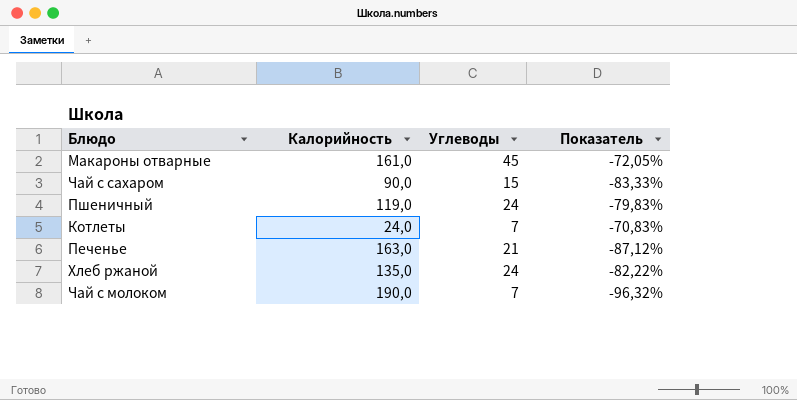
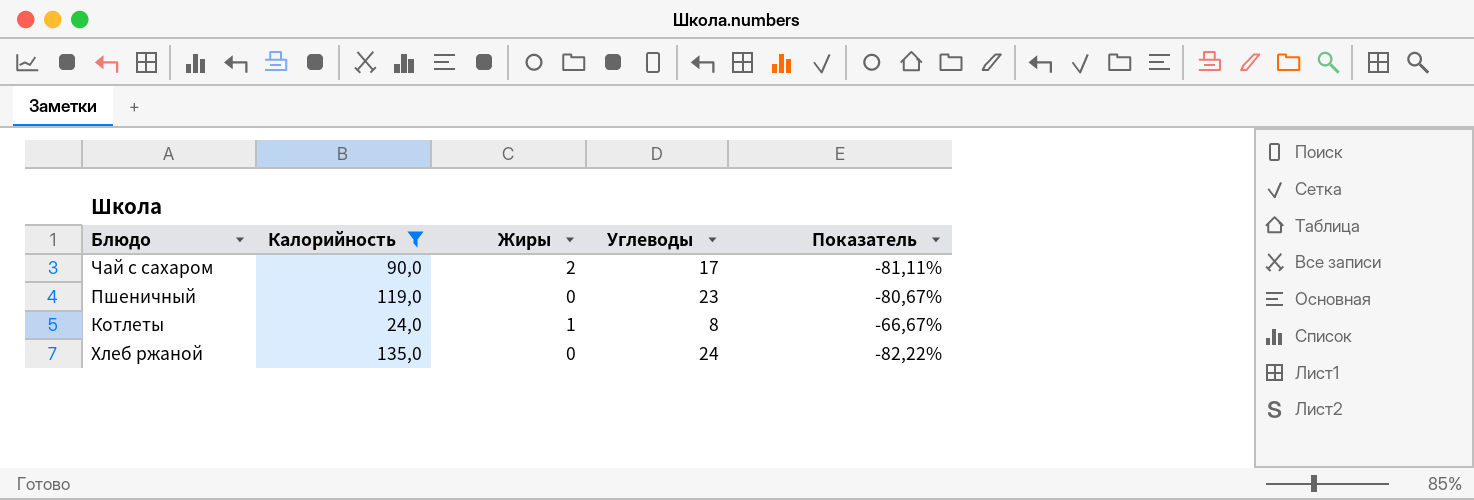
filter: none -> Калорийность <= 135,0
column Жиры | position: none -> 3
Чай с сахаром | Углеводы: 15 -> 17
Чай с сахаром | Показатель: -83,33% -> -81,11%
Пшеничный | Углеводы: 24 -> 23
Пшеничный | Показатель: -79,83% -> -80,67%
Котлеты | Углеводы: 7 -> 8
Котлеты | Показатель: -70,83% -> -66,67%

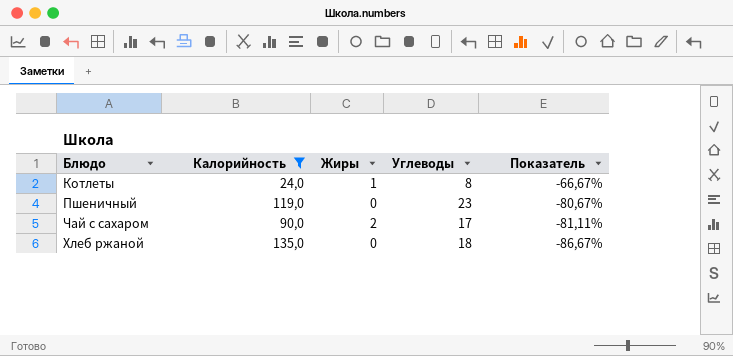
row order: none -> Показатель descending
Хлеб ржаной | Углеводы: 24 -> 18
Хлеб ржаной | Показатель: -82,22% -> -86,67%

